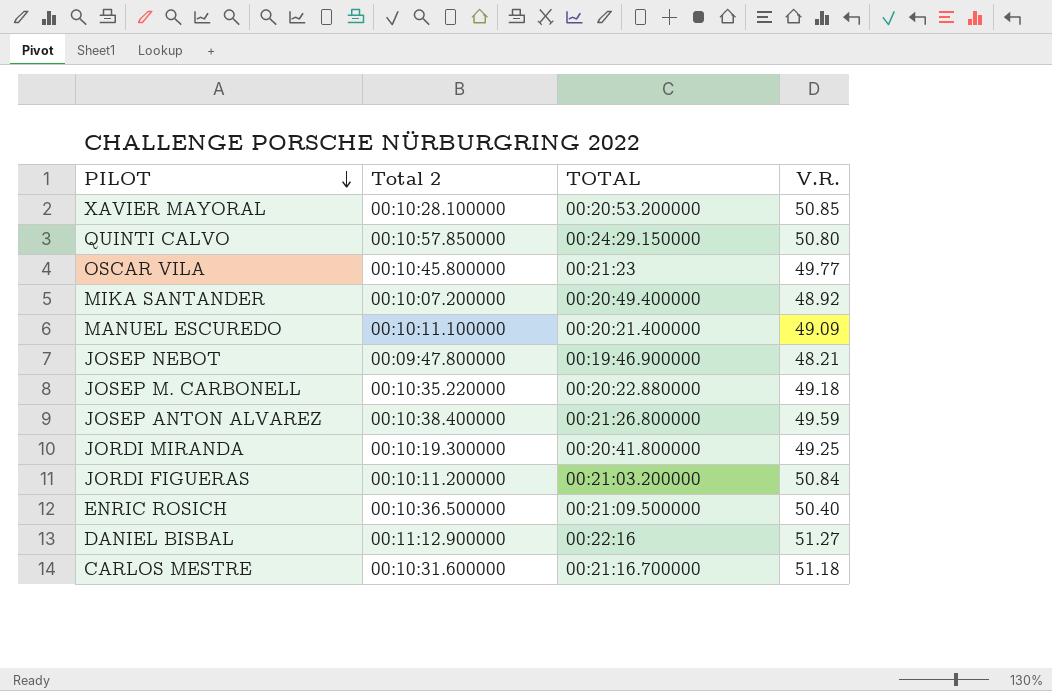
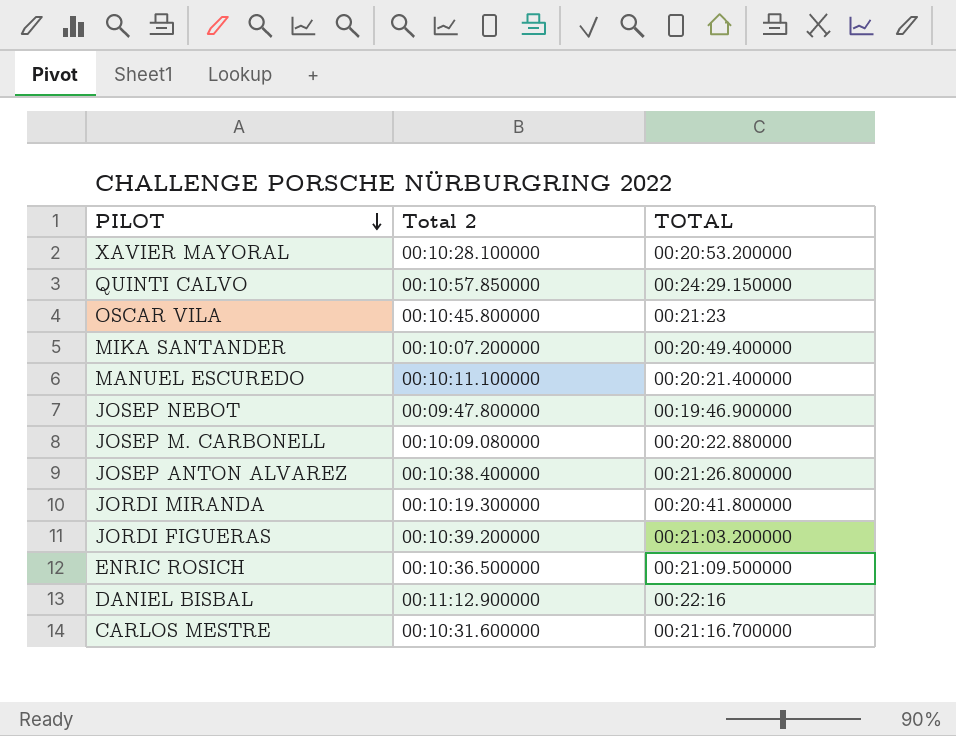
column V.R. | position: 4 -> none
JOSEP M. CARBONELL | Total 2: 00:10:35.220000 -> 00:10:09.080000
JORDI FIGUERAS | Total 2: 00:10:11.200000 -> 00:10:39.200000

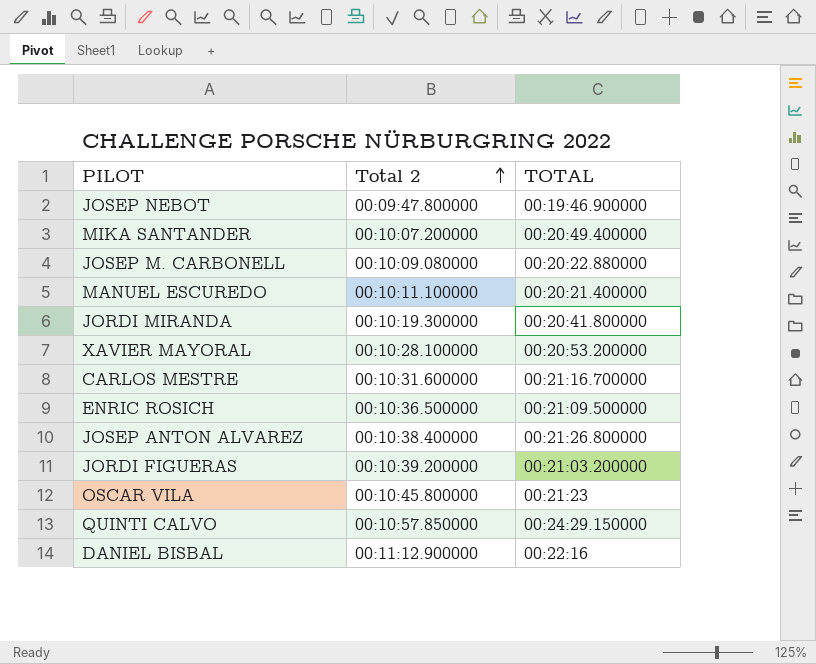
row order: PILOT descending -> Total 2 ascending

